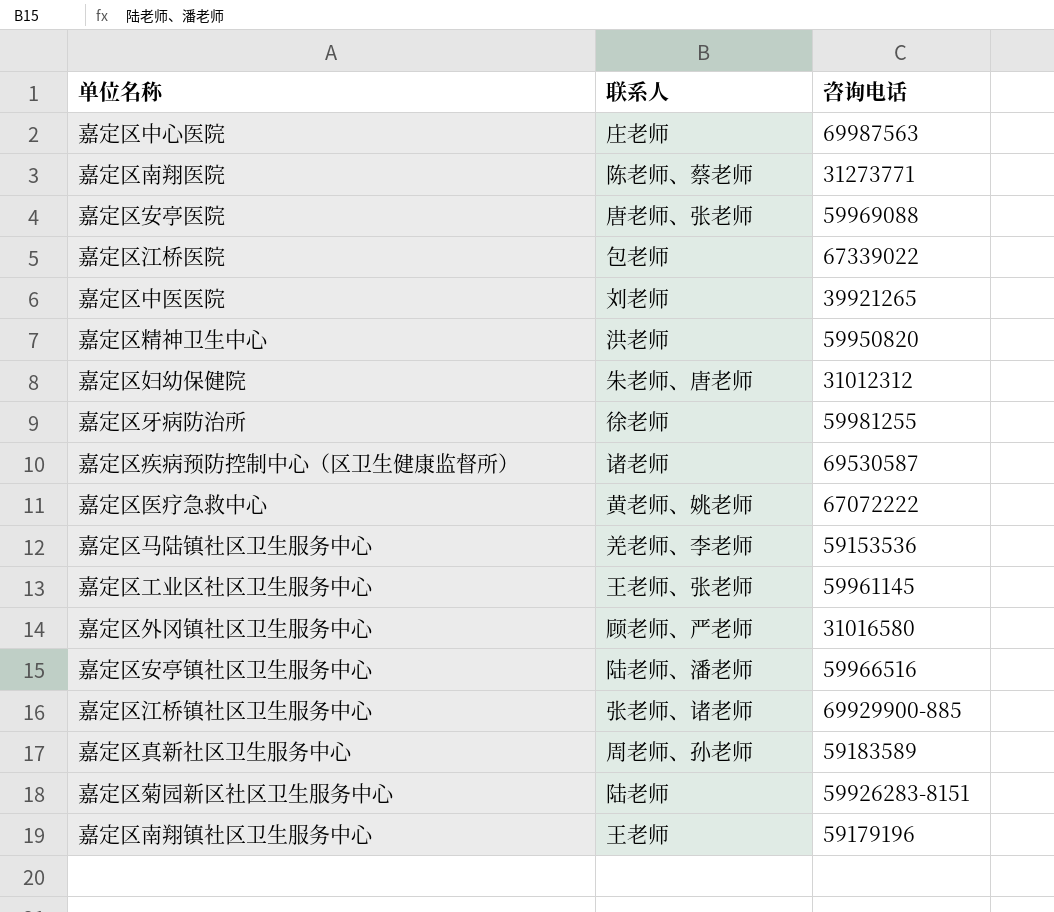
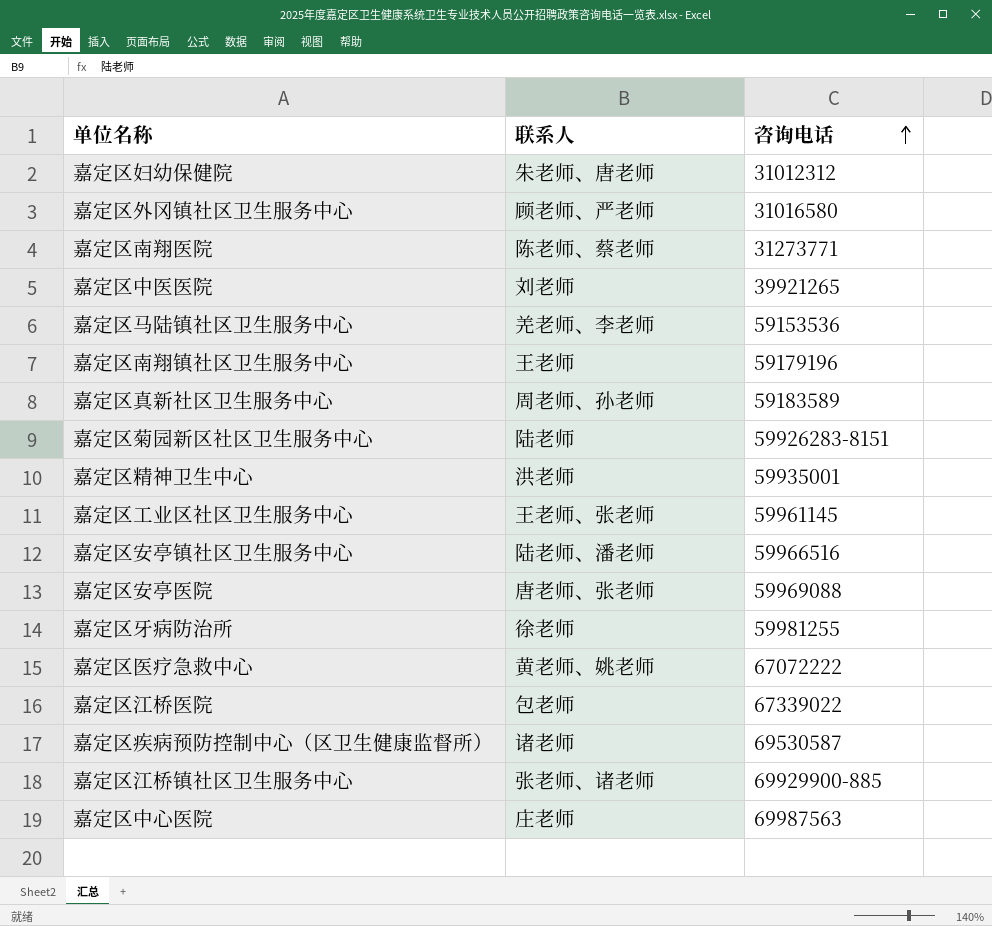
row order: none -> 咨询电话 ascending
嘉定区精神卫生中心 | 咨询电话: 59950820 -> 59935001

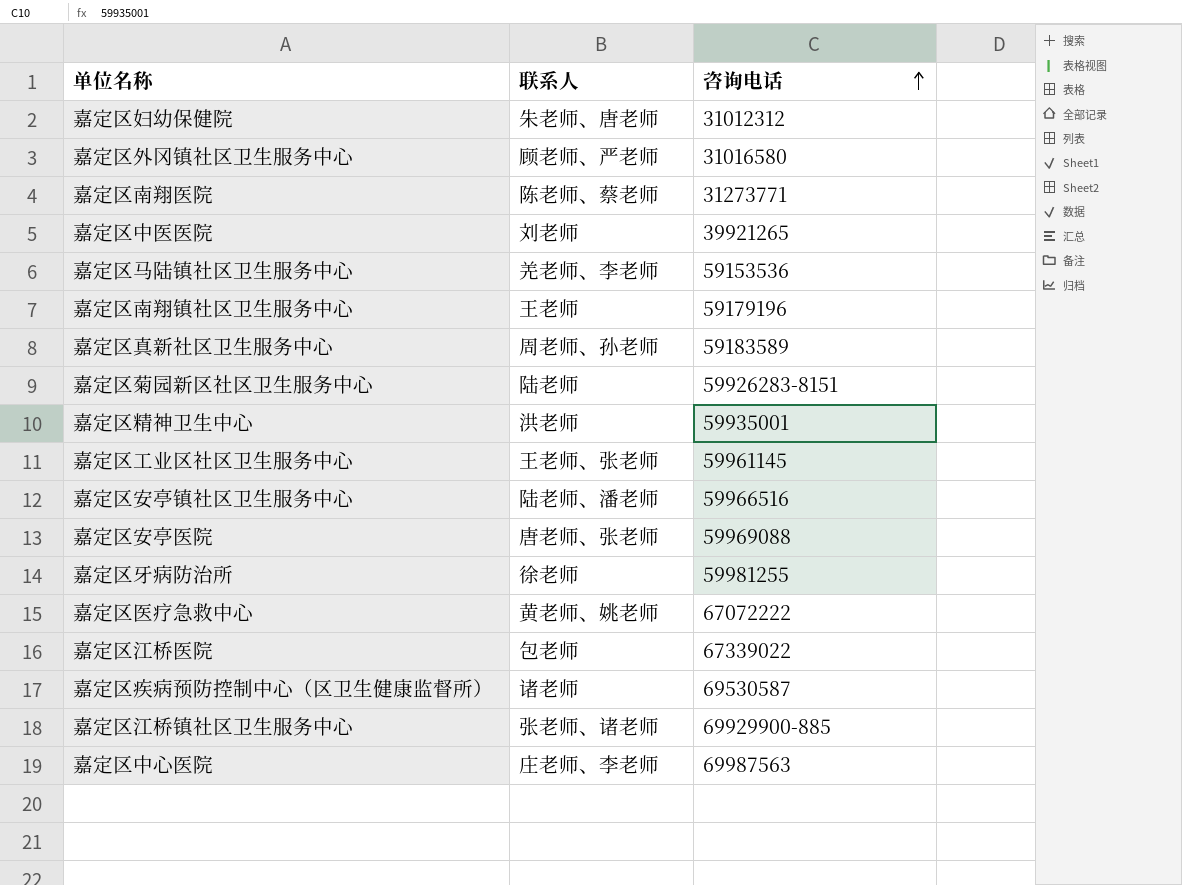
嘉定区中心医院 | 联系人: 庄老师 -> 庄老师、李老师

